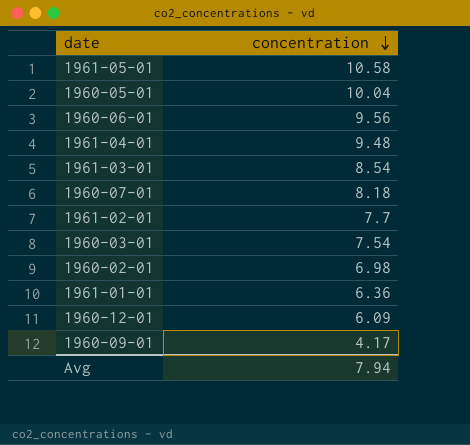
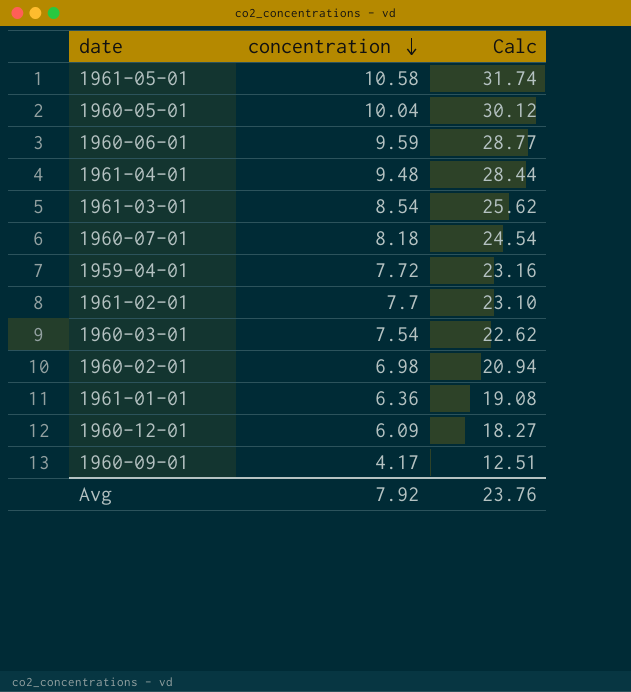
column Calc | formula: none -> [concentration] * 3
1960-06-01 | concentration: 9.56 -> 9.59
row 1959-04-01: none -> 7.72 | 23.16
Avg | concentration: 7.94 -> 7.92

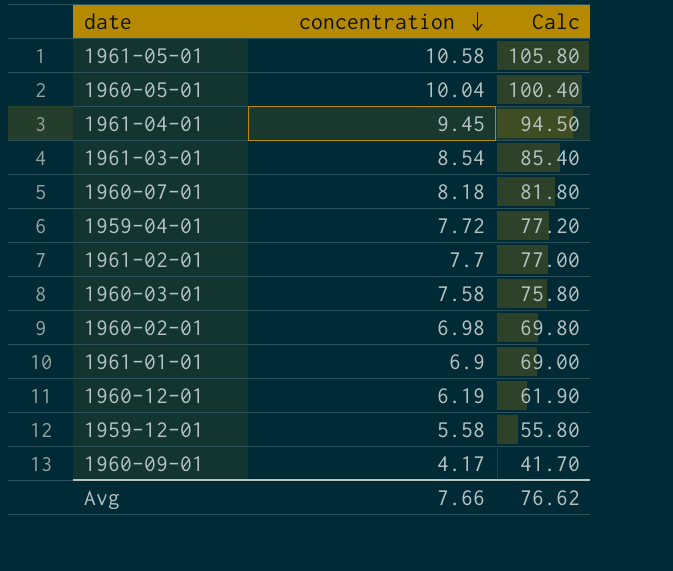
column Calc | formula: [concentration] * 3 -> [concentration] * 10
row 1960-06-01: 9.59 | 28.77 -> none
1961-04-01 | concentration: 9.48 -> 9.45
1960-03-01 | concentration: 7.54 -> 7.58
1961-01-01 | concentration: 6.36 -> 6.9
1960-12-01 | concentration: 6.09 -> 6.19
row 1959-12-01: none -> 5.58 | 55.80
Avg | concentration: 7.92 -> 7.66
Avg | Calc: 23.76 -> 76.62

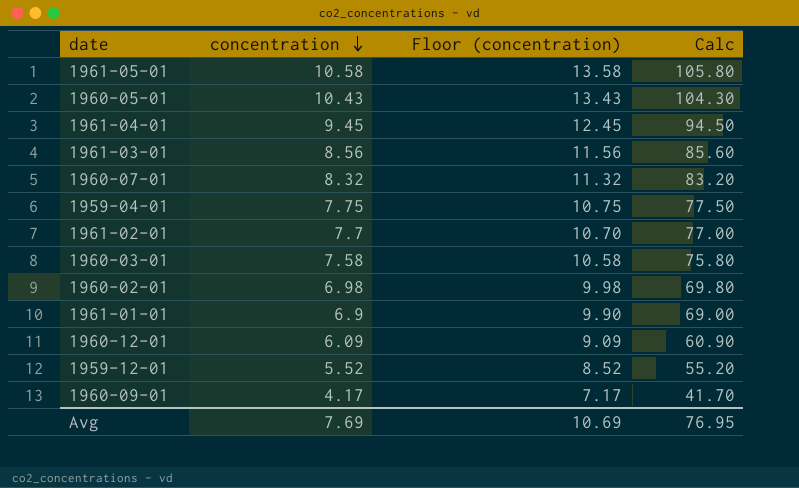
column Floor (concentration) | formula: none -> [concentration] + 3
1960-05-01 | concentration: 10.04 -> 10.43
1960-05-01 | Calc: 100.40 -> 104.30
1961-03-01 | concentration: 8.54 -> 8.56
1961-03-01 | Calc: 85.40 -> 85.60
1960-07-01 | concentration: 8.18 -> 8.32
1960-07-01 | Calc: 81.80 -> 83.20
1959-04-01 | concentration: 7.72 -> 7.75
1959-04-01 | Calc: 77.20 -> 77.50
1960-12-01 | concentration: 6.19 -> 6.09
1960-12-01 | Calc: 61.90 -> 60.90
1959-12-01 | concentration: 5.58 -> 5.52
1959-12-01 | Calc: 55.80 -> 55.20
Avg | concentration: 7.66 -> 7.69
Avg | Calc: 76.62 -> 76.95

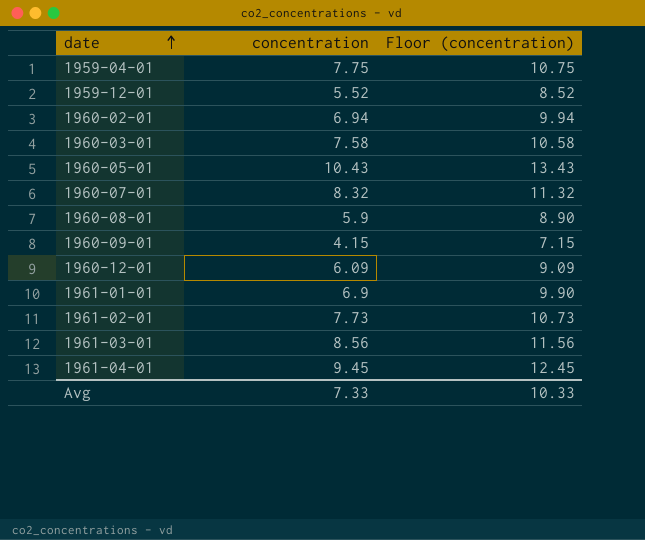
row order: concentration descending -> date ascending
column Calc | formula: [concentration] * 10 -> none
row 1961-05-01: 10.58 | 13.58 | 105.80 -> none
1960-02-01 | concentration: 6.98 -> 6.94
1960-02-01 | Floor (concentration): 9.98 -> 9.94
row 1960-08-01: none -> 5.9 | 8.90
1960-09-01 | concentration: 4.17 -> 4.15
1960-09-01 | Floor (concentration): 7.17 -> 7.15
1961-02-01 | concentration: 7.7 -> 7.73
1961-02-01 | Floor (concentration): 10.70 -> 10.73
Avg | concentration: 7.69 -> 7.33
Avg | Floor (concentration): 10.69 -> 10.33

